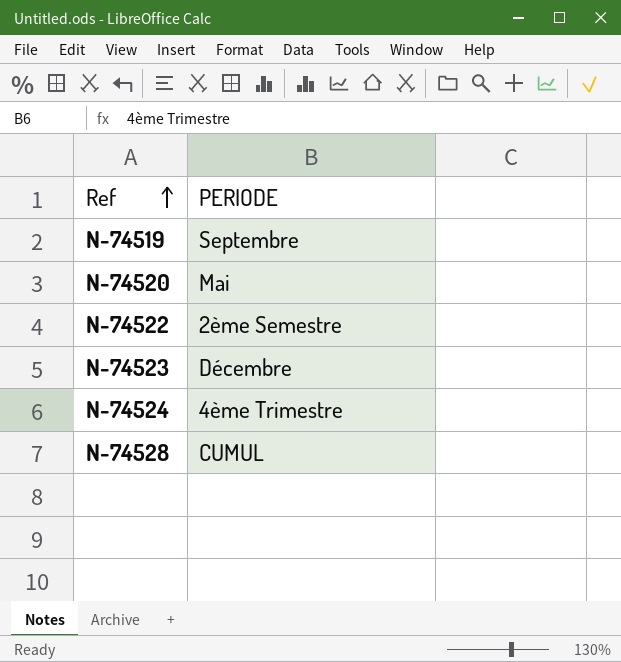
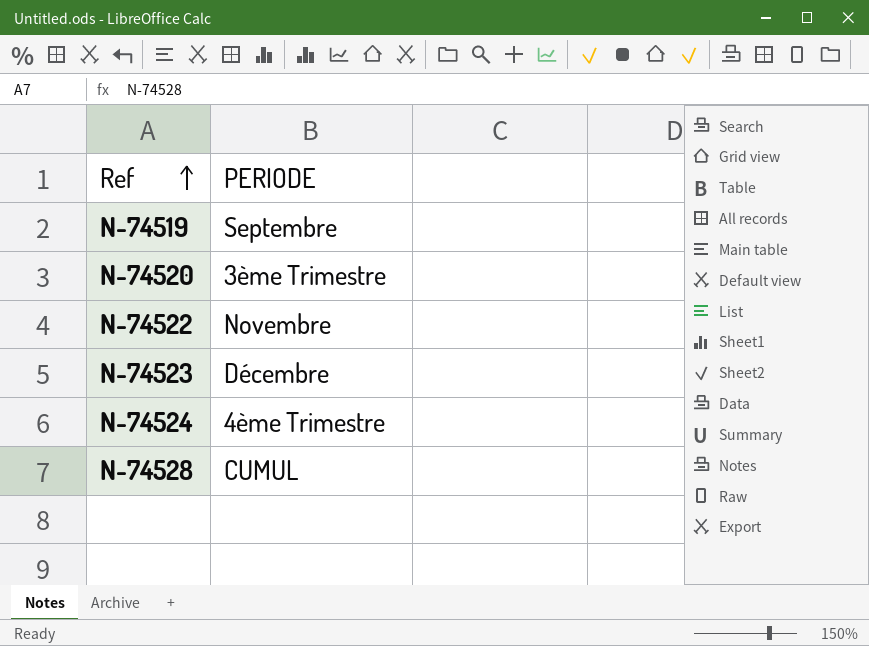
N-74520 | PERIODE: Mai -> 3ème Trimestre
N-74522 | PERIODE: 2ème Semestre -> Novembre

